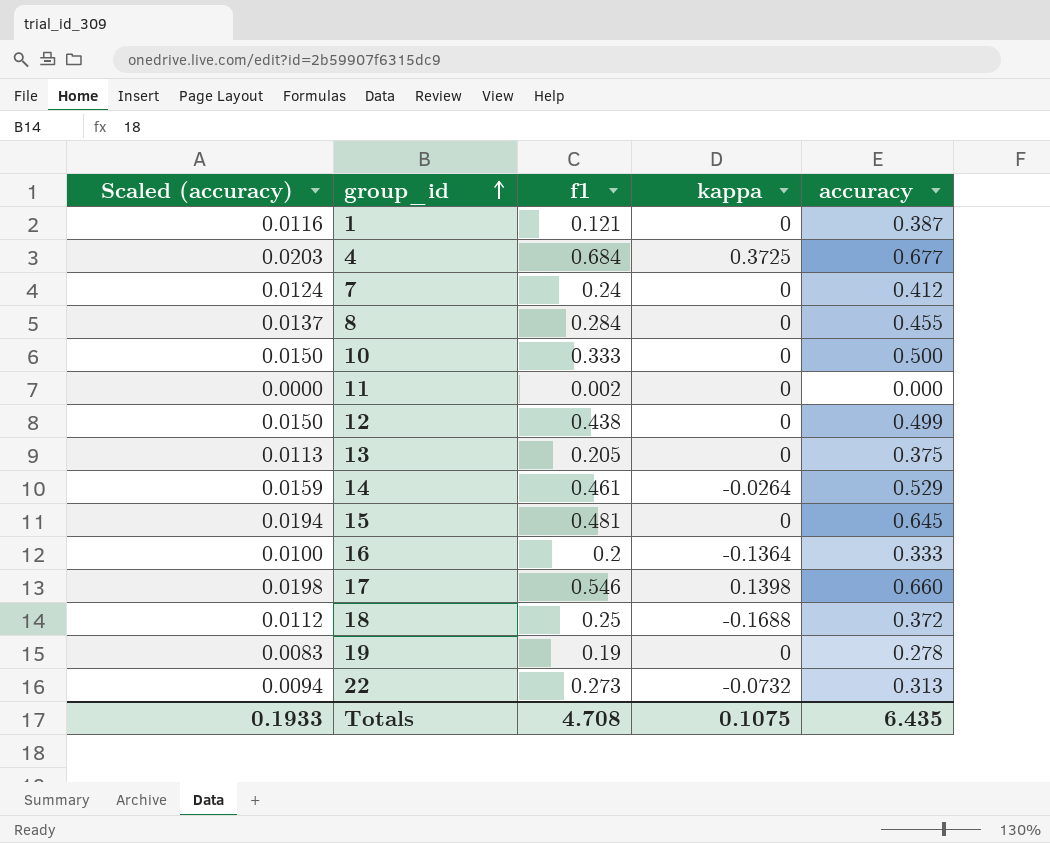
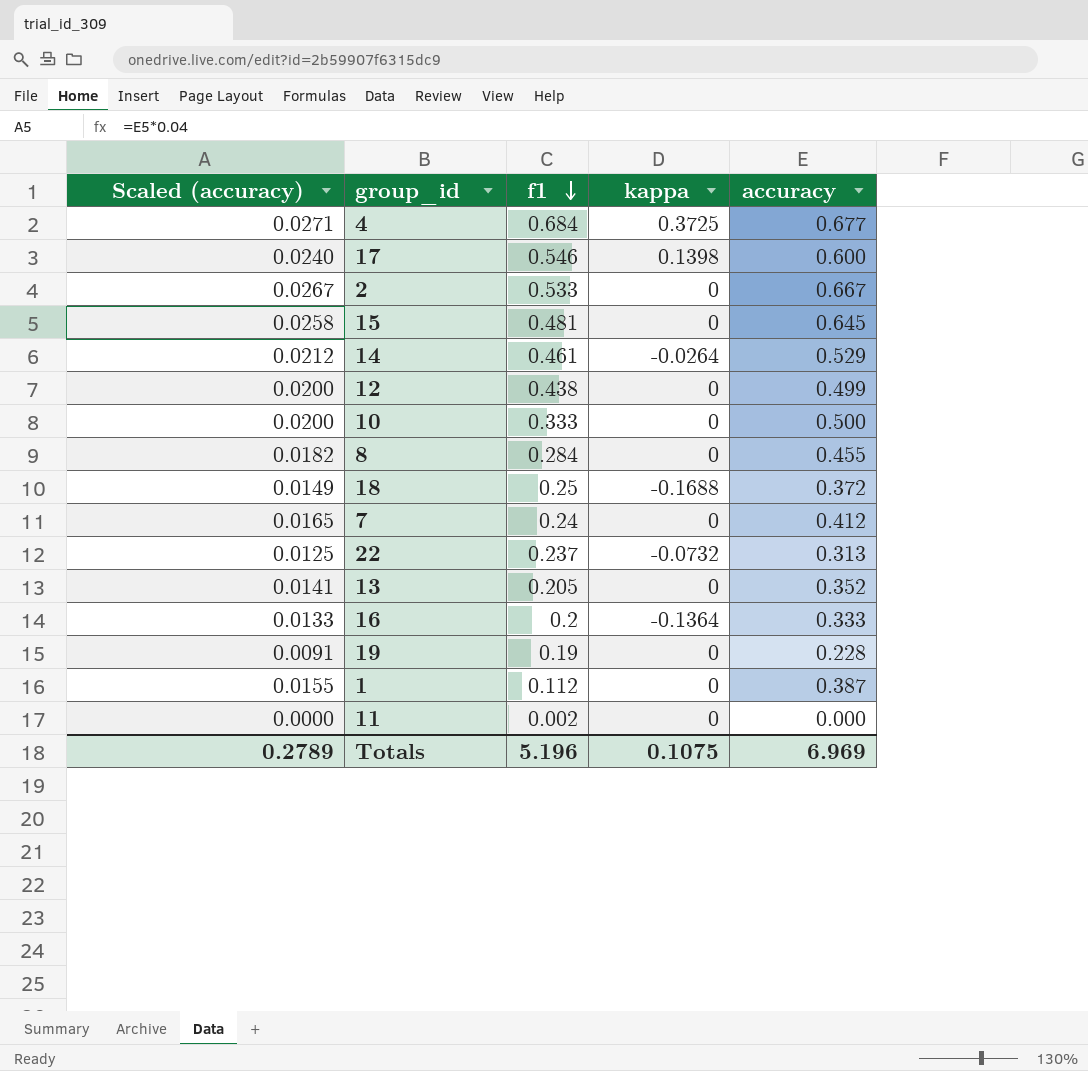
row order: group_id ascending -> f1 descending
column Scaled (accuracy) | formula: [accuracy] * 0.03 -> [accuracy] * 0.04
17 | accuracy: 0.660 -> 0.600
row 2: none -> 0.0267 | 0.533 | 0 | 0.667
22 | f1: 0.273 -> 0.237
13 | accuracy: 0.375 -> 0.352
19 | accuracy: 0.278 -> 0.228
1 | f1: 0.121 -> 0.112
Totals | Scaled (accuracy): 0.1933 -> 0.2789
Totals | f1: 4.708 -> 5.196
Totals | accuracy: 6.435 -> 6.969

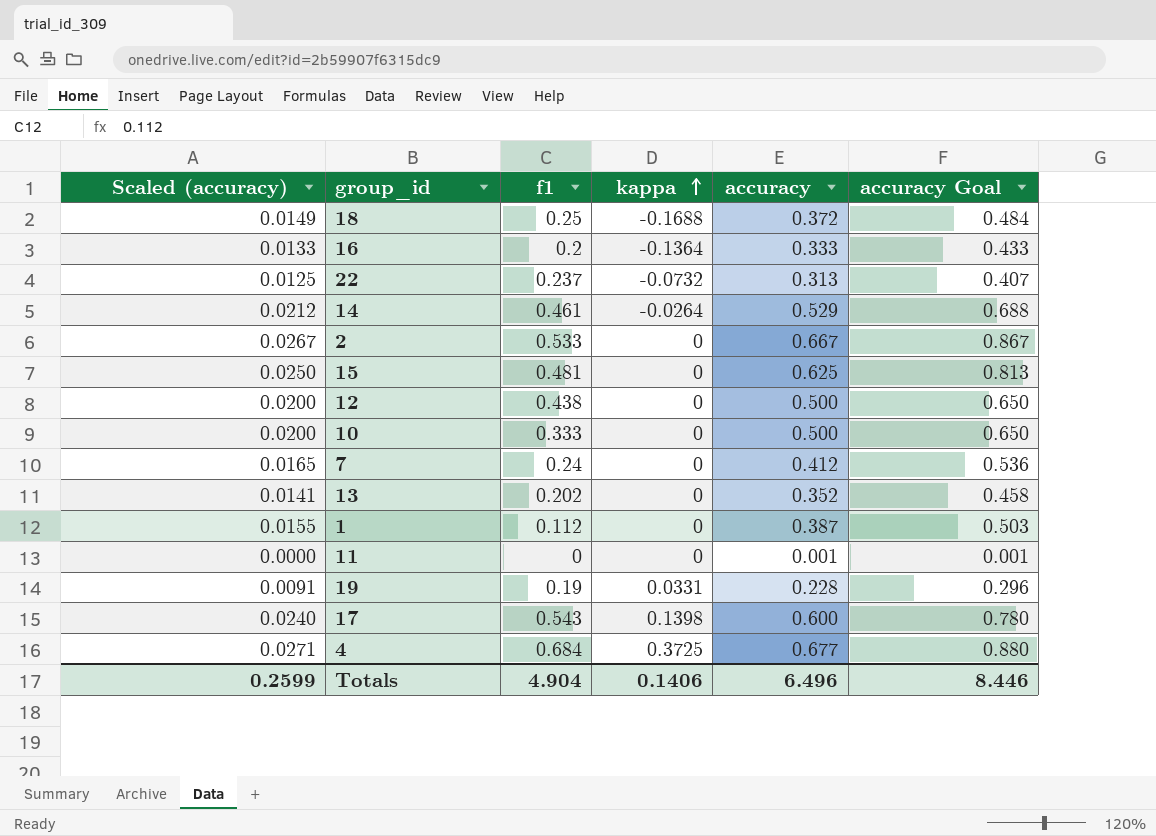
row order: f1 descending -> kappa ascending
column accuracy Goal | formula: none -> [accuracy] * 1.3
row 8: 0.0182 | 0.284 | 0 | 0.455 -> none
15 | Scaled (accuracy): 0.0258 -> 0.0250
15 | accuracy: 0.645 -> 0.625
12 | accuracy: 0.499 -> 0.500
13 | f1: 0.205 -> 0.202
11 | f1: 0.002 -> 0
11 | accuracy: 0.000 -> 0.001
19 | kappa: 0 -> 0.0331
17 | f1: 0.546 -> 0.543
Totals | Scaled (accuracy): 0.2789 -> 0.2599
Totals | f1: 5.196 -> 4.904
Totals | kappa: 0.1075 -> 0.1406
Totals | accuracy: 6.969 -> 6.496

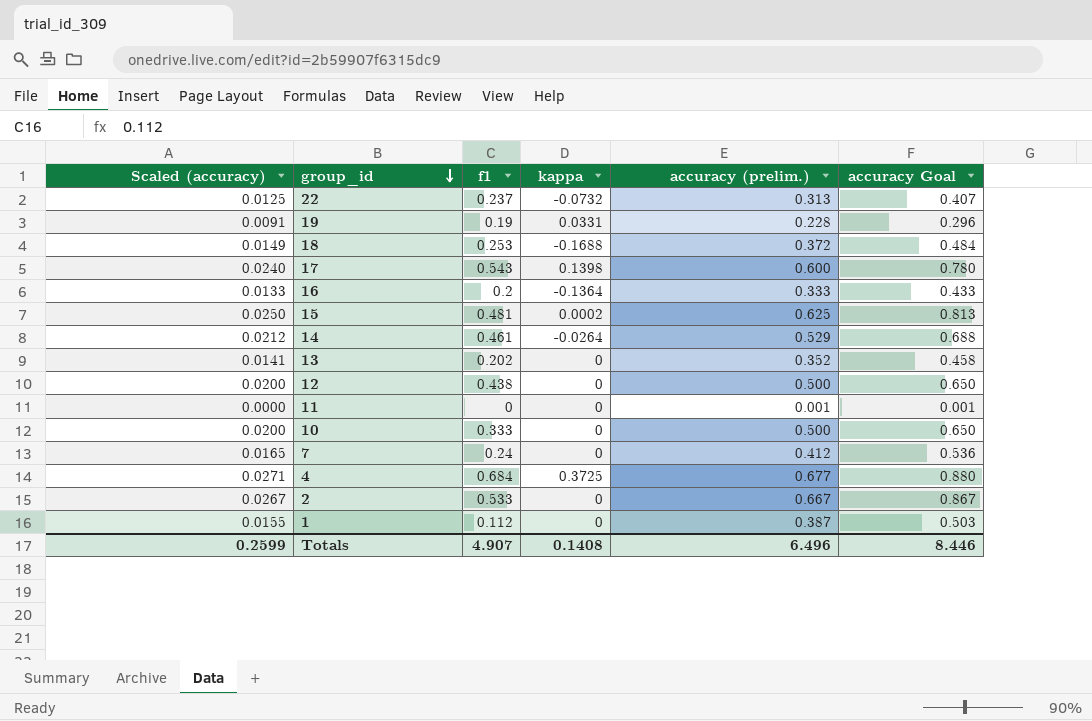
row order: kappa ascending -> group_id descending
column name: accuracy -> accuracy (prelim.)
18 | f1: 0.25 -> 0.253
15 | kappa: 0 -> 0.0002
Totals | f1: 4.904 -> 4.907
Totals | kappa: 0.1406 -> 0.1408

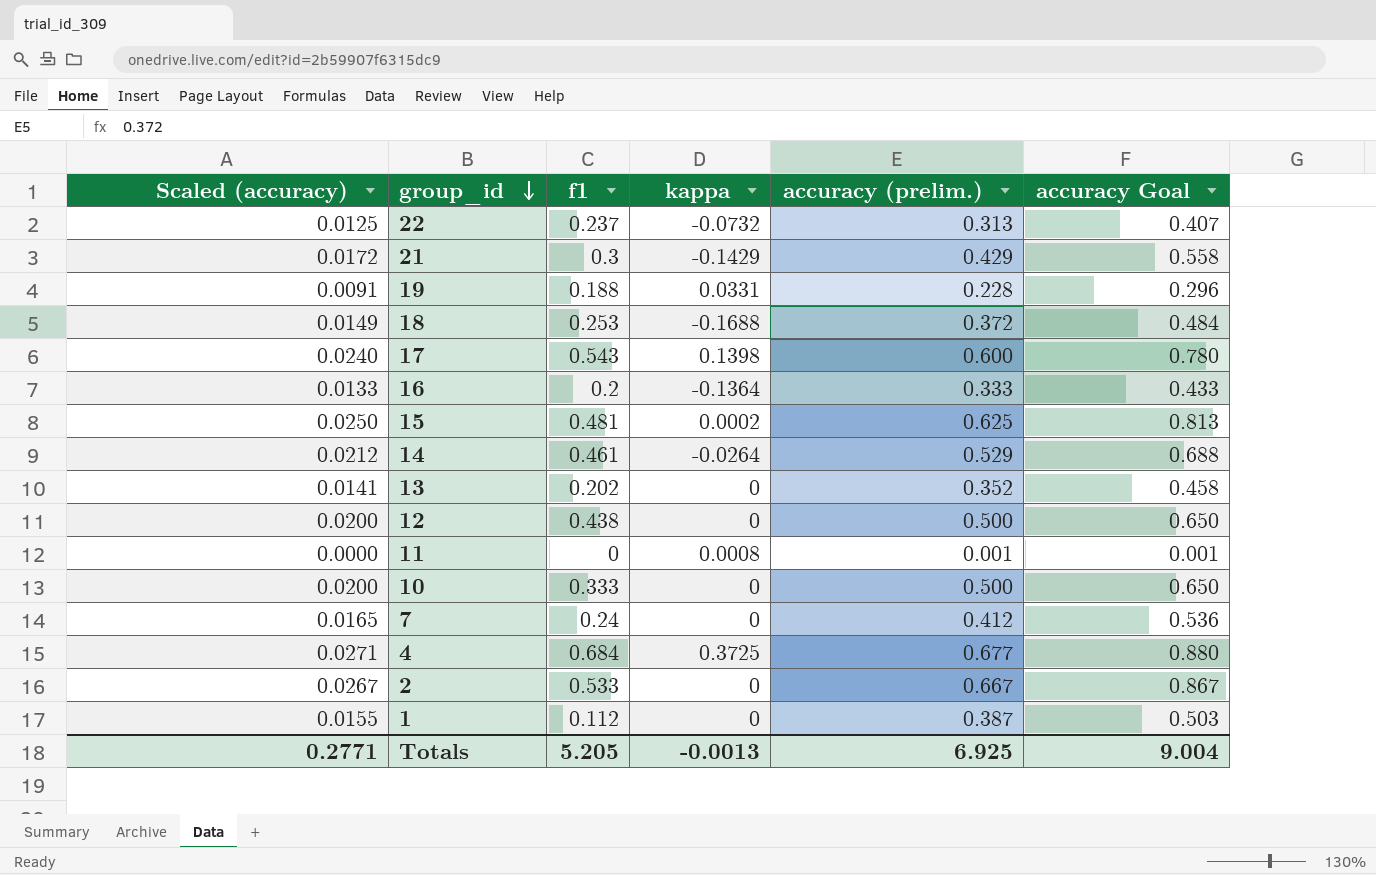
row 21: none -> 0.0172 | 0.3 | -0.1429 | 0.429 | 0.558
19 | f1: 0.19 -> 0.188
11 | kappa: 0 -> 0.0008
Totals | Scaled (accuracy): 0.2599 -> 0.2771
Totals | f1: 4.907 -> 5.205
Totals | kappa: 0.1408 -> -0.0013
Totals | accuracy (prelim.): 6.496 -> 6.925
Totals | accuracy Goal: 8.446 -> 9.004

